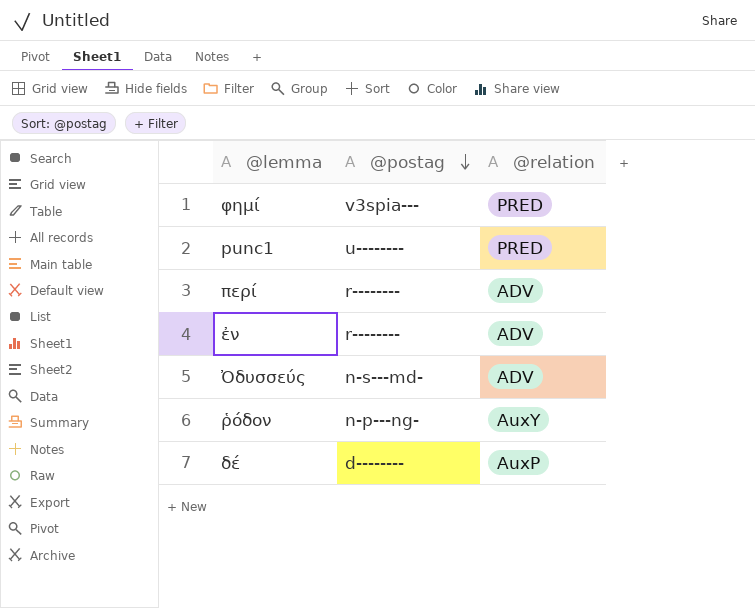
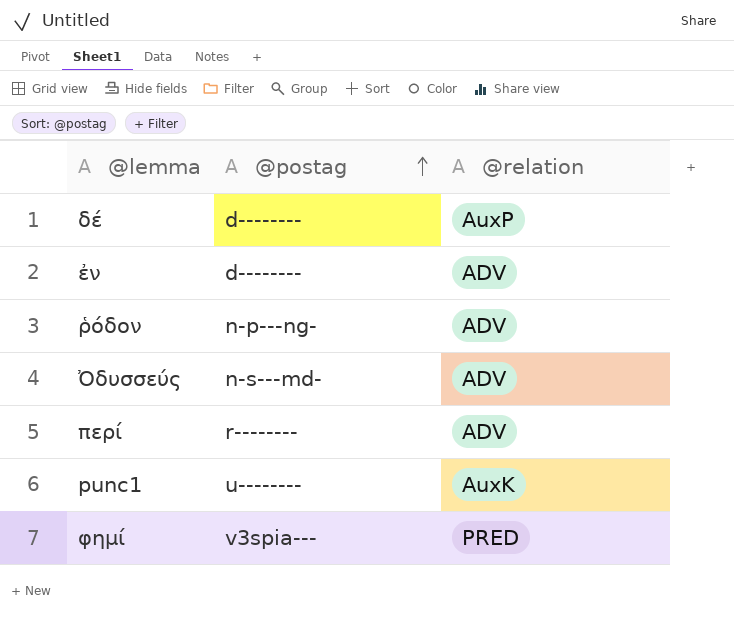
row order: @postag descending -> @postag ascending
ἐν | @postag: r-------- -> d--------
ῥόδον | @relation: AuxY -> ADV
punc1 | @relation: PRED -> AuxK

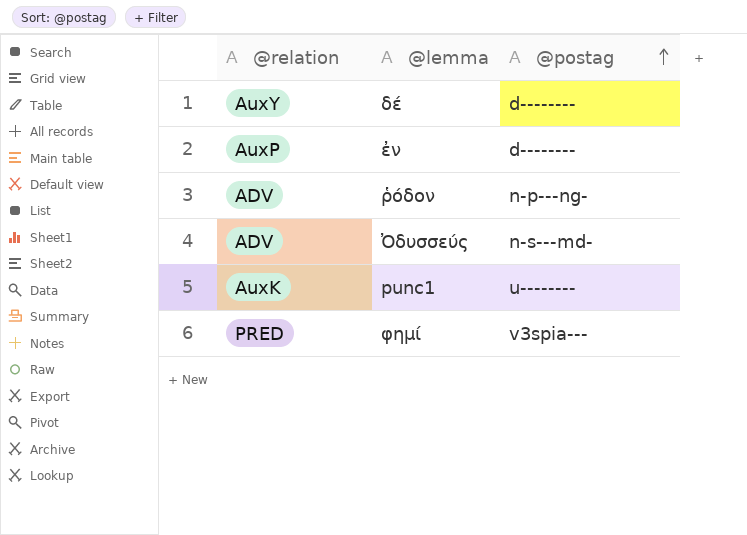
column @relation | position: 3 -> 1
row περί: r-------- | ADV -> none
δέ | @relation: AuxP -> AuxY
ἐν | @relation: ADV -> AuxP

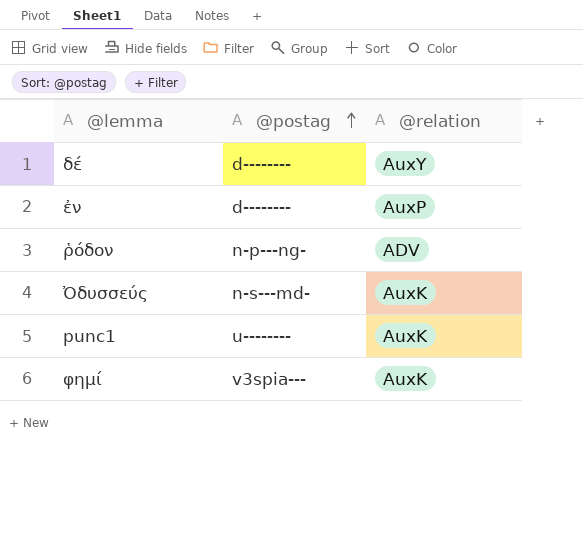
column @relation | position: 1 -> 3
Ὀδυσσεύς | @relation: ADV -> AuxK
φημί | @relation: PRED -> AuxK

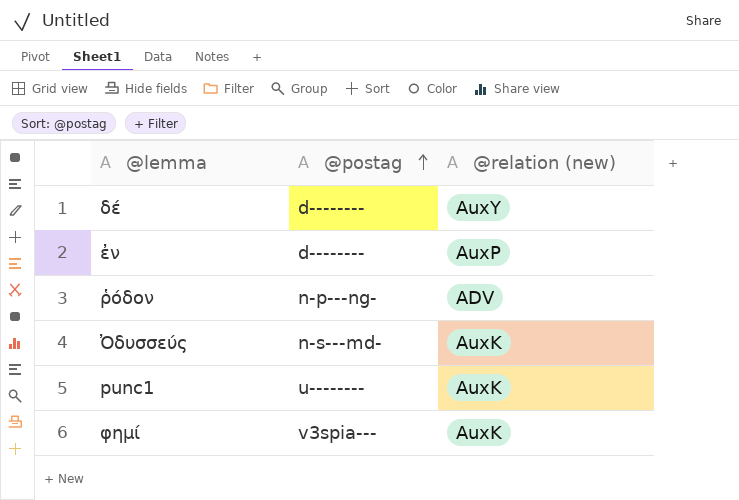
column name: @relation -> @relation (new)

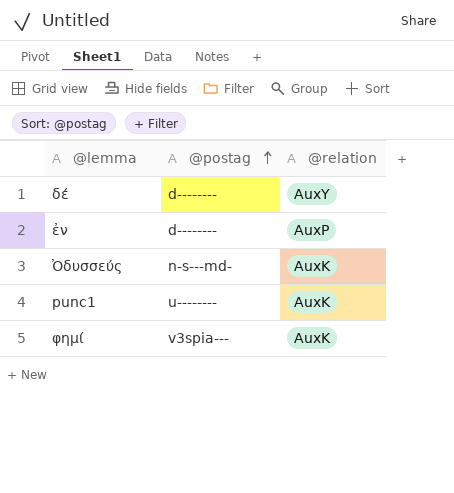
column name: @relation (new) -> @relation
row ῥόδον: n-p---ng- | ADV -> none

